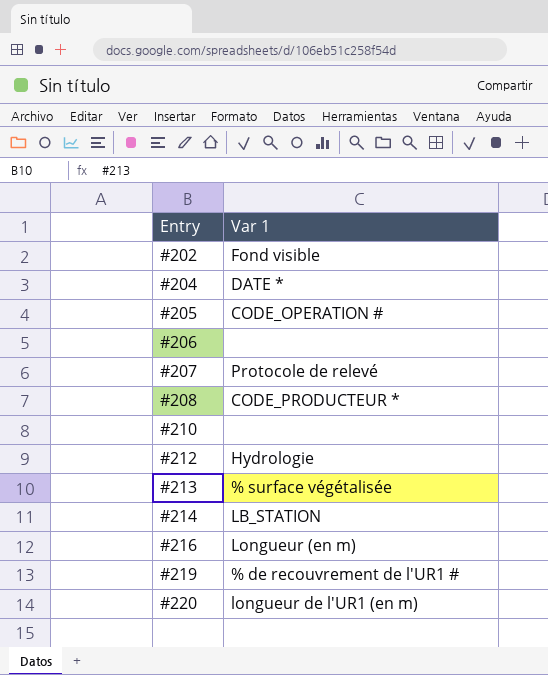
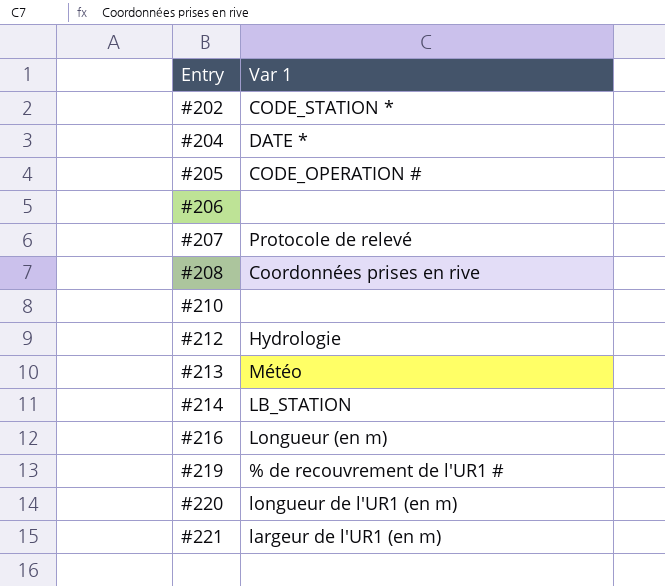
#202 | Var 1: Fond visible -> CODE_STATION *
#208 | Var 1: CODE_PRODUCTEUR * -> Coordonnées prises en rive
#213 | Var 1: % surface végétalisée -> Météo
row #221: none -> largeur de l'UR1 (en m)

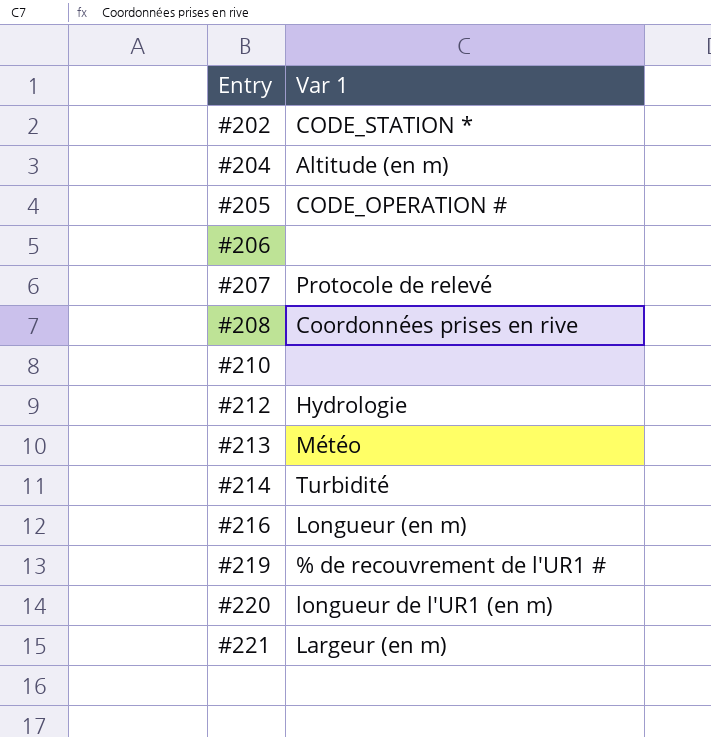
#204 | Var 1: DATE * -> Altitude (en m)
#214 | Var 1: LB_STATION -> Turbidité
#221 | Var 1: largeur de l'UR1 (en m) -> Largeur (en m)

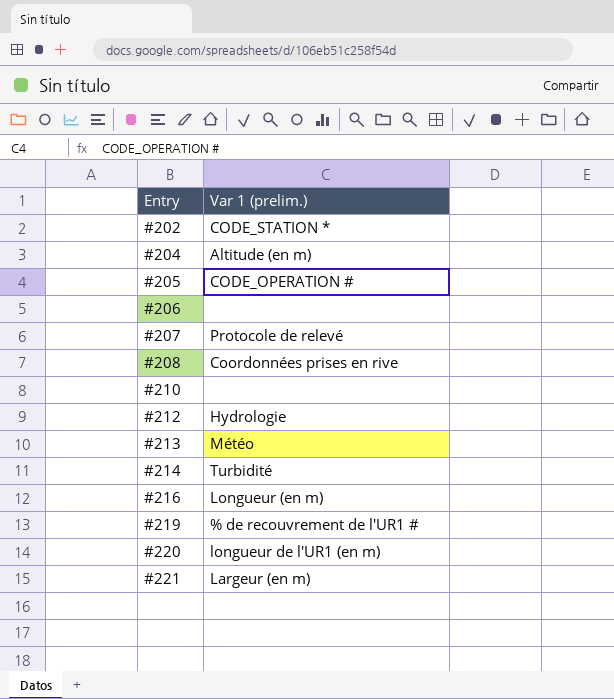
column name: Var 1 -> Var 1 (prelim.)

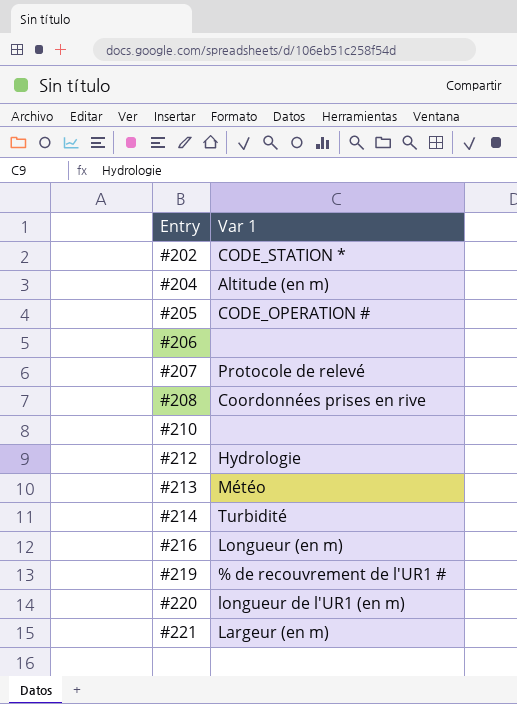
column name: Var 1 (prelim.) -> Var 1

